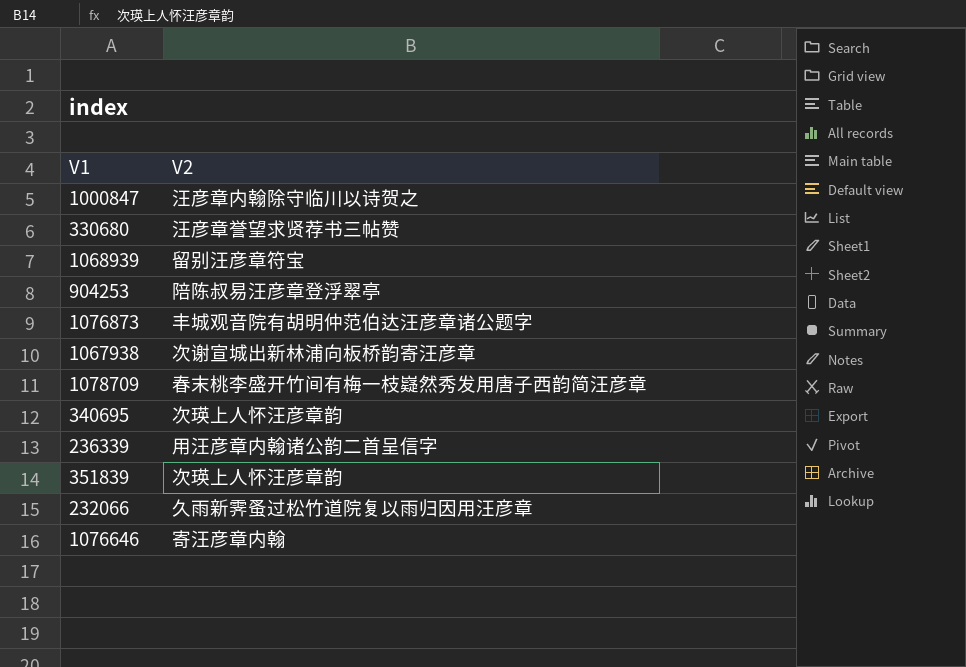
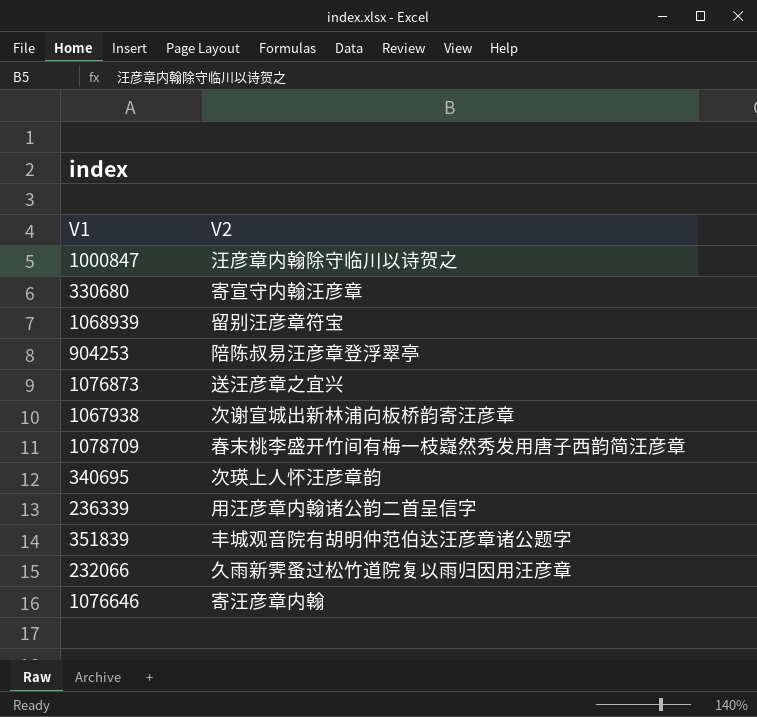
330680 | V2: 汪彦章誉望求贤荐书三帖赞 -> 寄宣守内翰汪彦章
1076873 | V2: 丰城观音院有胡明仲范伯达汪彦章诸公题字 -> 送汪彦章之宜兴
351839 | V2: 次瑛上人怀汪彦章韵 -> 丰城观音院有胡明仲范伯达汪彦章诸公题字

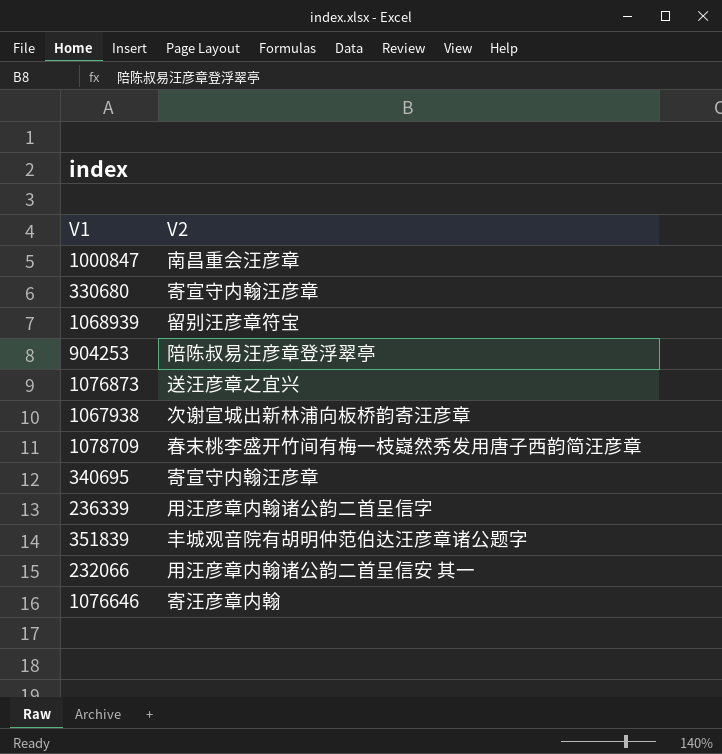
1000847 | V2: 汪彦章内翰除守临川以诗贺之 -> 南昌重会汪彦章
340695 | V2: 次瑛上人怀汪彦章韵 -> 寄宣守内翰汪彦章
232066 | V2: 久雨新霁蚤过松竹道院复以雨归因用汪彦章 -> 用汪彦章内翰诸公韵二首呈信安 其一

